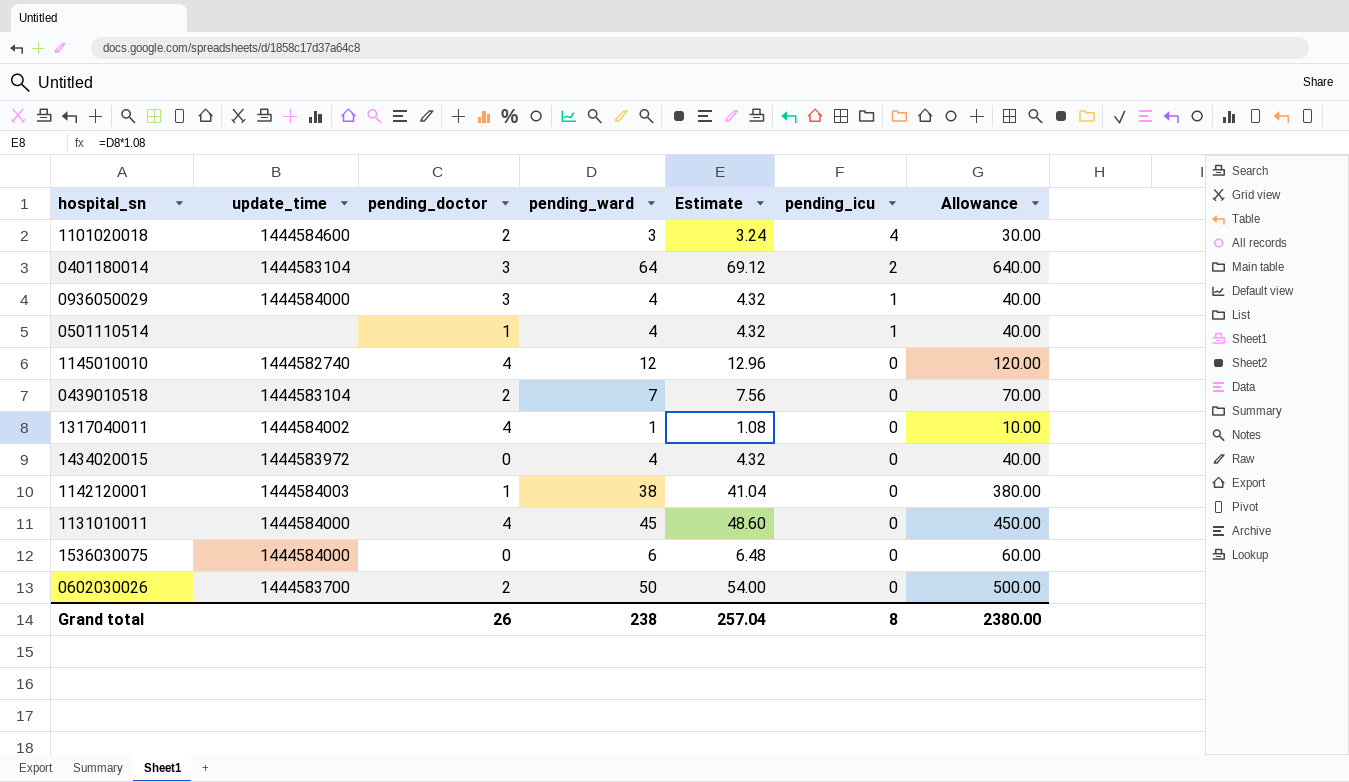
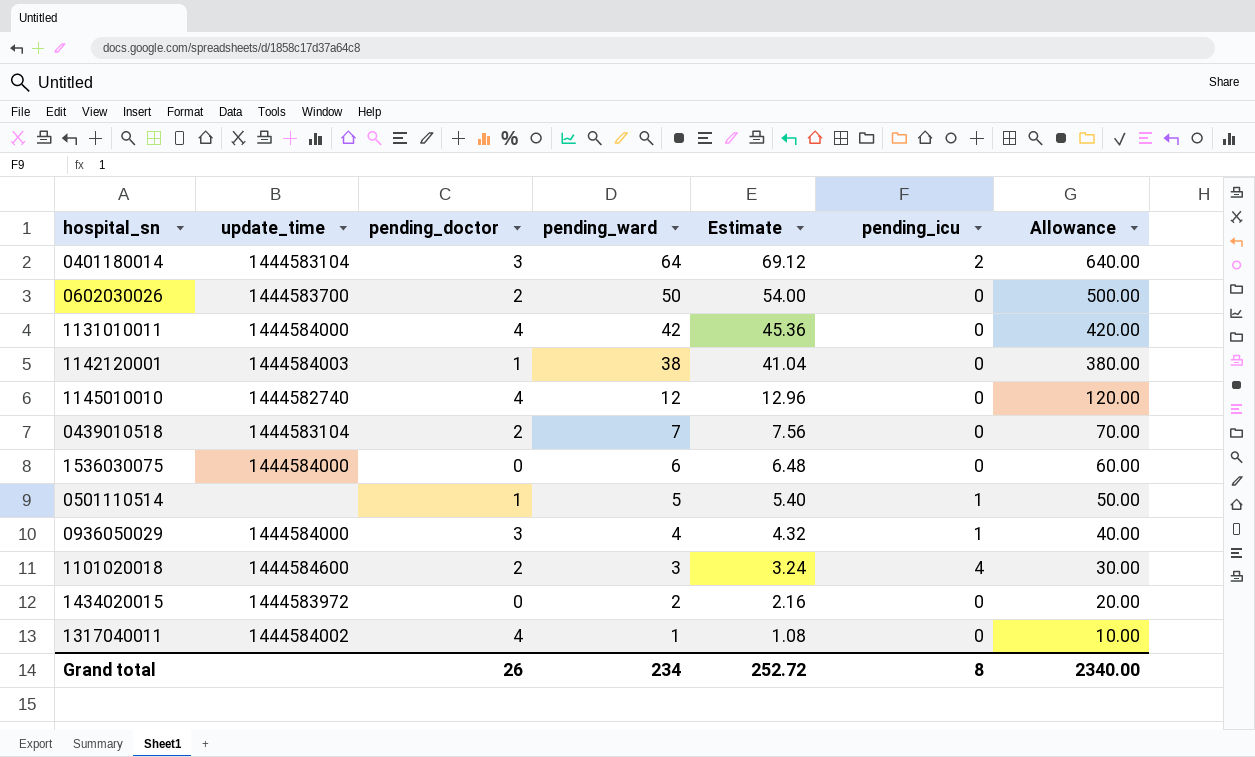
row order: pending_icu descending -> pending_ward descending
1131010011 | pending_ward: 45 -> 42
1131010011 | Estimate: 48.60 -> 45.36
1131010011 | Allowance: 450.00 -> 420.00
0501110514 | pending_ward: 4 -> 5
0501110514 | Estimate: 4.32 -> 5.40
0501110514 | Allowance: 40.00 -> 50.00
1434020015 | pending_ward: 4 -> 2
1434020015 | Estimate: 4.32 -> 2.16
1434020015 | Allowance: 40.00 -> 20.00
Grand total | pending_ward: 238 -> 234
Grand total | Estimate: 257.04 -> 252.72
Grand total | Allowance: 2380.00 -> 2340.00

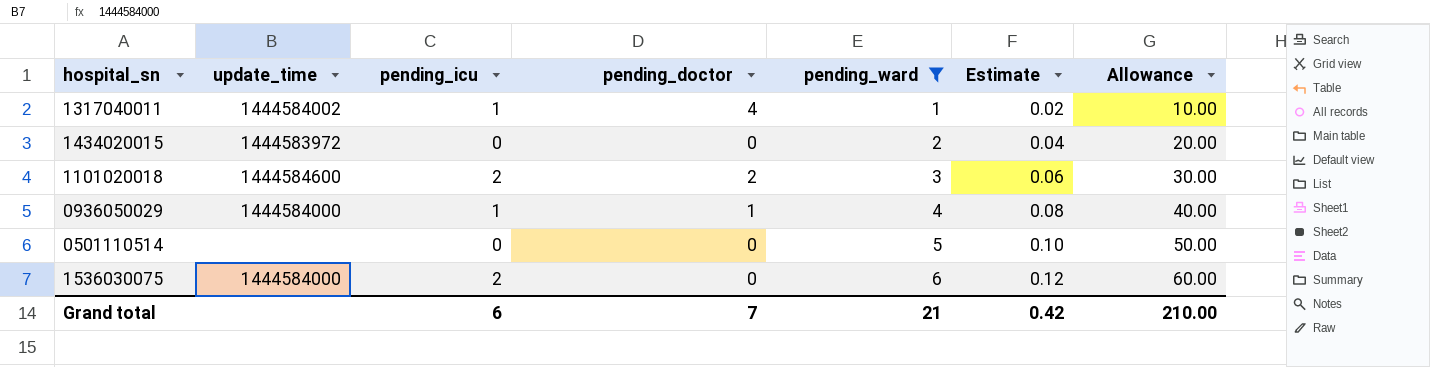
filter: none -> pending_ward <= 6
row order: pending_ward descending -> pending_ward ascending
column pending_icu | position: 6 -> 3
column Estimate | formula: [pending_ward] * 1.08 -> [pending_ward] * 0.02
1317040011 | pending_icu: 0 -> 1
1101020018 | pending_icu: 4 -> 2
0936050029 | pending_doctor: 3 -> 1
0501110514 | pending_icu: 1 -> 0
0501110514 | pending_doctor: 1 -> 0
1536030075 | pending_icu: 0 -> 2
Grand total | pending_icu: 8 -> 6
Grand total | pending_doctor: 26 -> 7
Grand total | pending_ward: 234 -> 21
Grand total | Estimate: 252.72 -> 0.42
Grand total | Allowance: 2340.00 -> 210.00

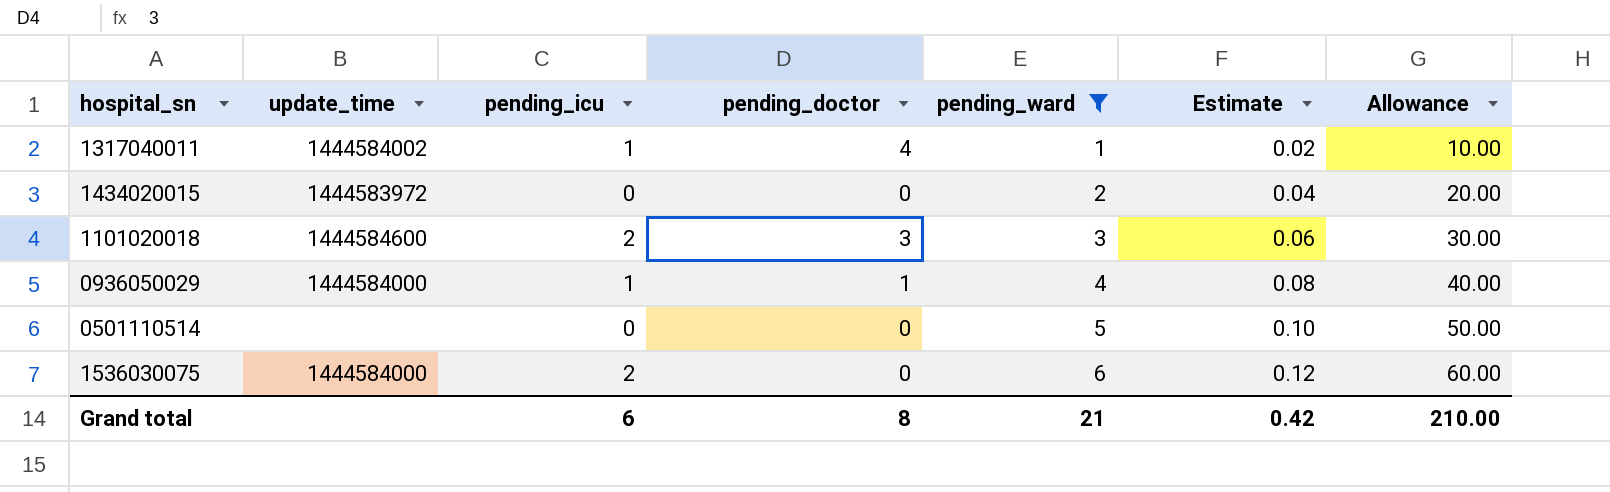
1101020018 | pending_doctor: 2 -> 3
Grand total | pending_doctor: 7 -> 8

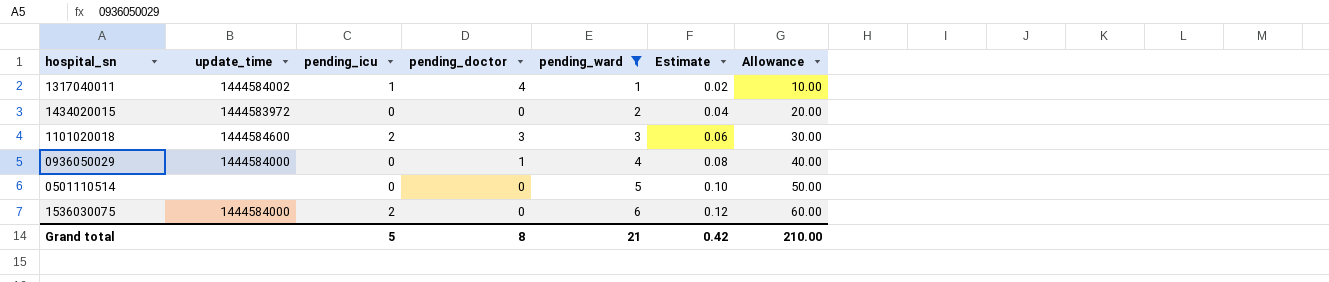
0936050029 | pending_icu: 1 -> 0
Grand total | pending_icu: 6 -> 5

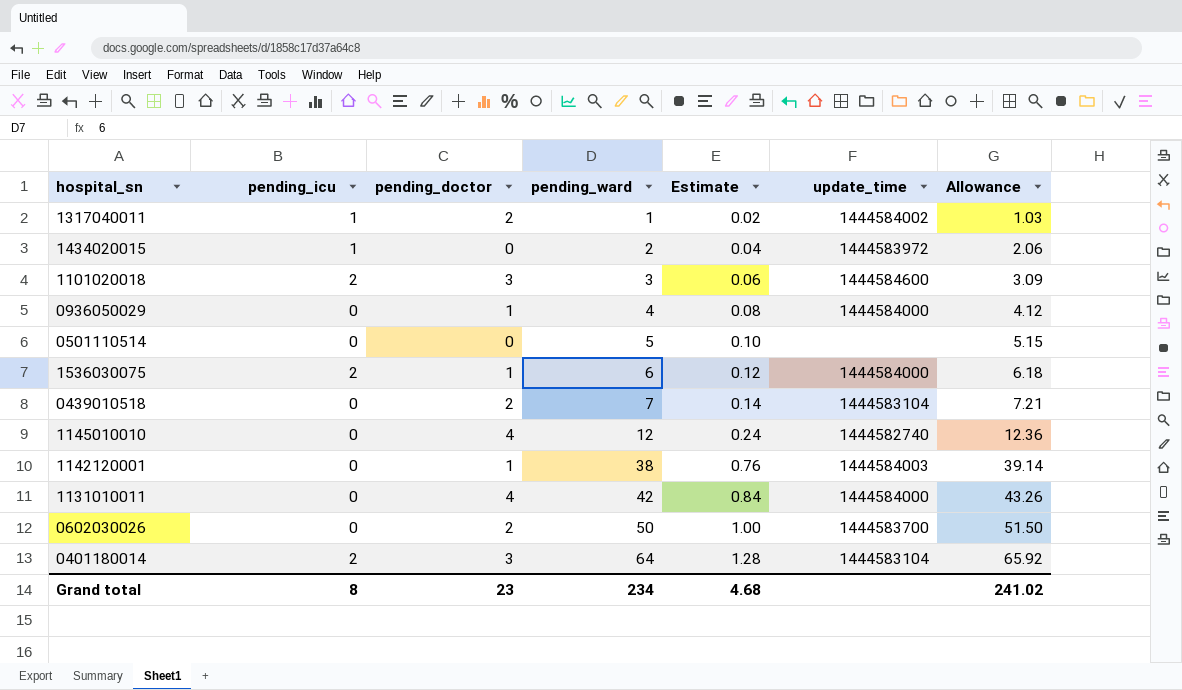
filter: pending_ward <= 6 -> none
column update_time | position: 2 -> 6
column Allowance | formula: [pending_ward] * 10 -> [pending_ward] * 1.03
1317040011 | pending_doctor: 4 -> 2
1434020015 | pending_icu: 0 -> 1
1536030075 | pending_doctor: 0 -> 1
Grand total | pending_icu: 5 -> 8
Grand total | pending_doctor: 8 -> 23
Grand total | pending_ward: 21 -> 234
Grand total | Estimate: 0.42 -> 4.68
Grand total | Allowance: 210.00 -> 241.02

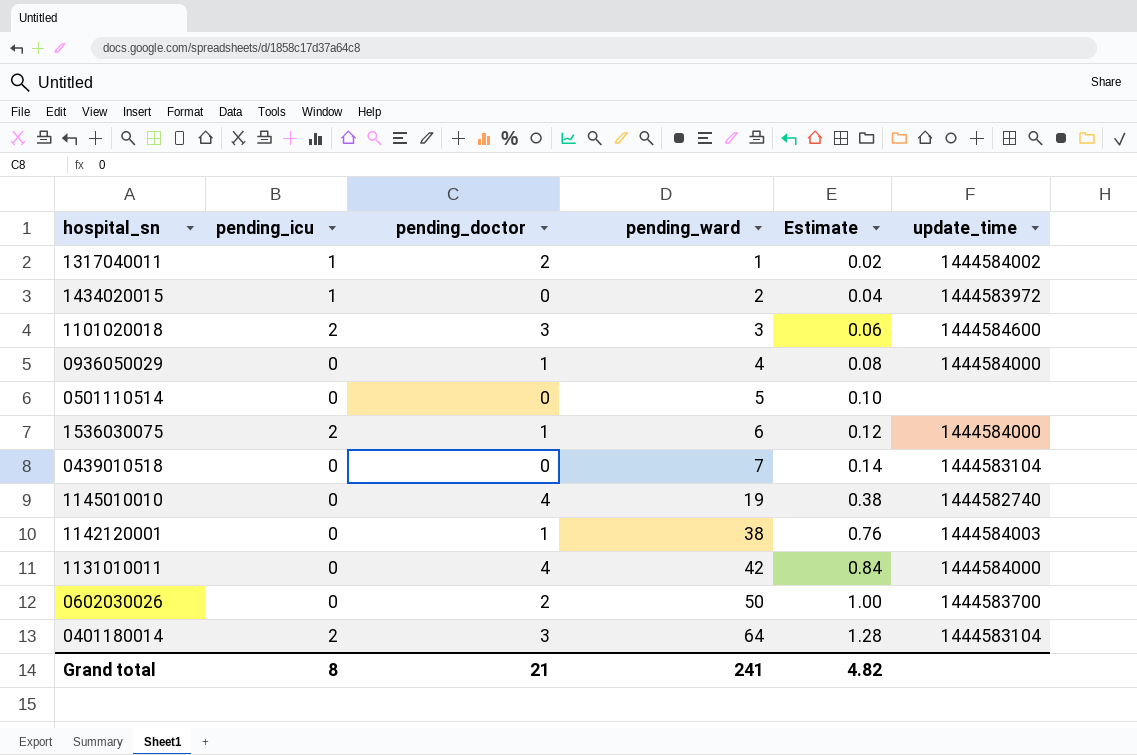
column Allowance | formula: [pending_ward] * 1.03 -> none
0439010518 | pending_doctor: 2 -> 0
1145010010 | pending_ward: 12 -> 19
1145010010 | Estimate: 0.24 -> 0.38
Grand total | pending_doctor: 23 -> 21
Grand total | pending_ward: 234 -> 241
Grand total | Estimate: 4.68 -> 4.82

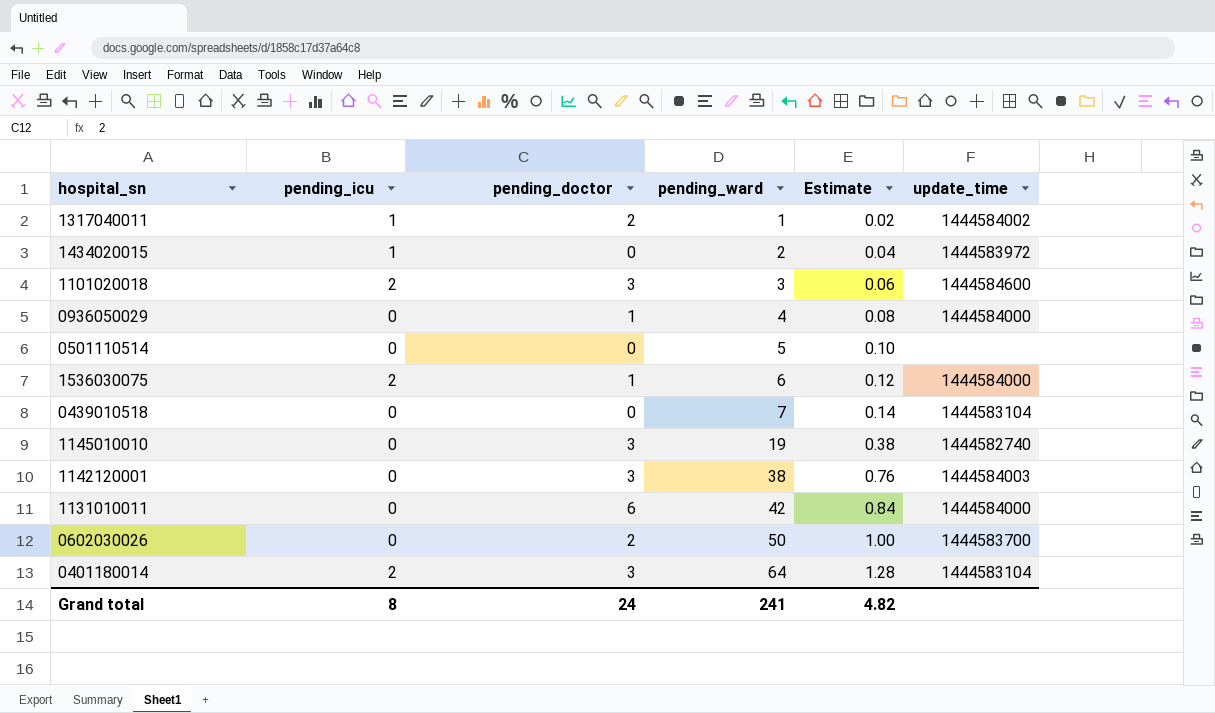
1145010010 | pending_doctor: 4 -> 3
1142120001 | pending_doctor: 1 -> 3
1131010011 | pending_doctor: 4 -> 6
Grand total | pending_doctor: 21 -> 24

